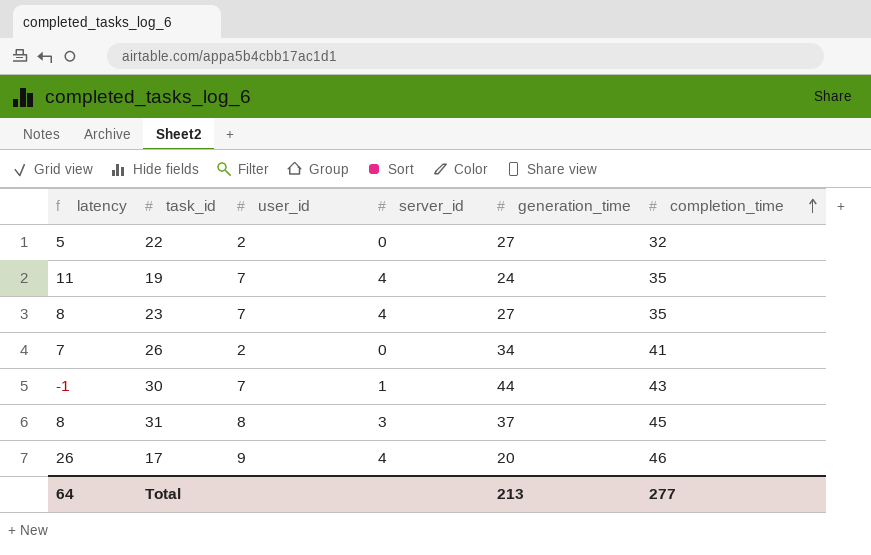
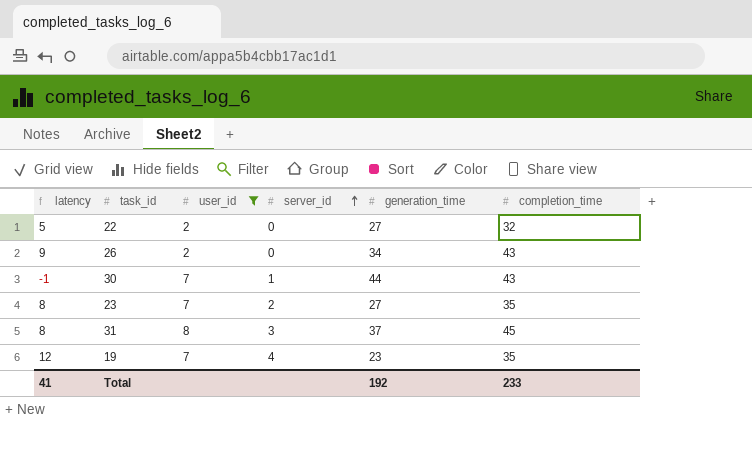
filter: none -> user_id != 9
row order: completion_time ascending -> server_id ascending
26 | latency: 7 -> 9
26 | completion_time: 41 -> 43
23 | server_id: 4 -> 2
19 | latency: 11 -> 12
19 | generation_time: 24 -> 23
Total | latency: 64 -> 41
Total | generation_time: 213 -> 192
Total | completion_time: 277 -> 233

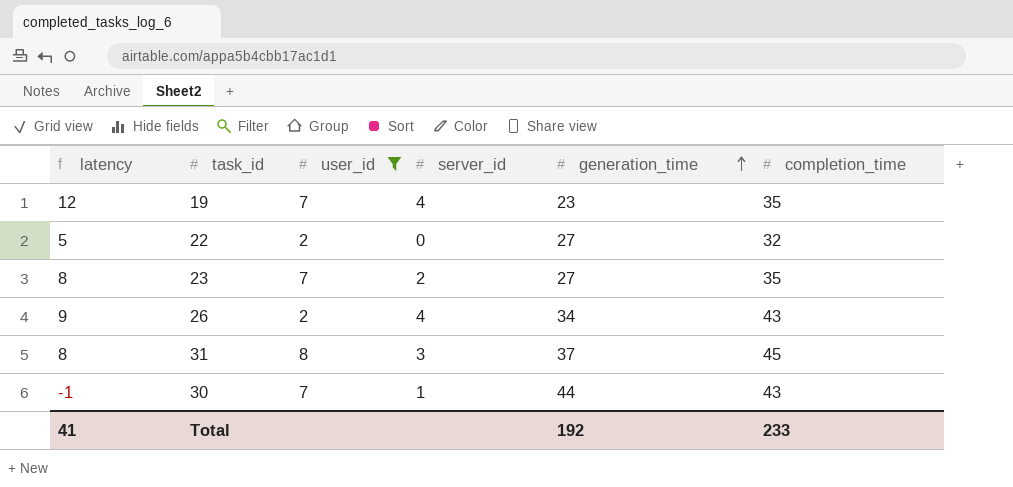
row order: server_id ascending -> generation_time ascending
26 | server_id: 0 -> 4

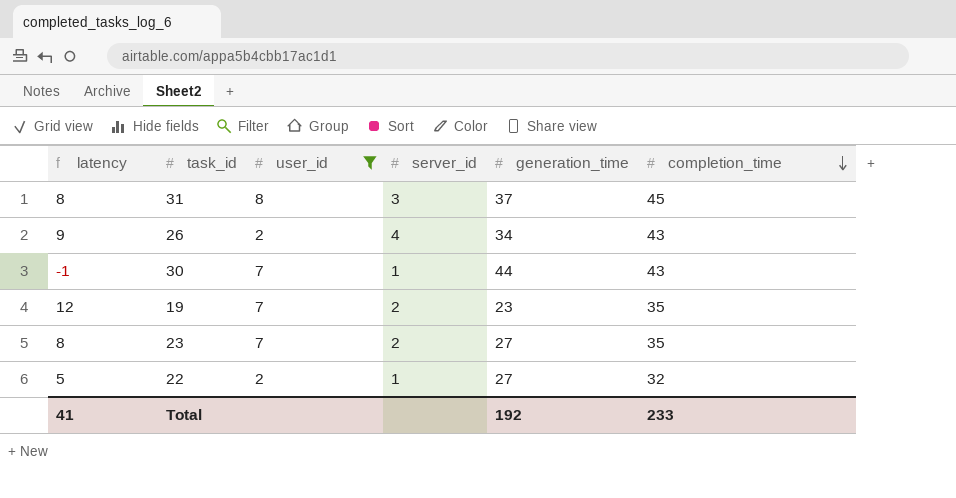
row order: generation_time ascending -> completion_time descending
19 | server_id: 4 -> 2
22 | server_id: 0 -> 1

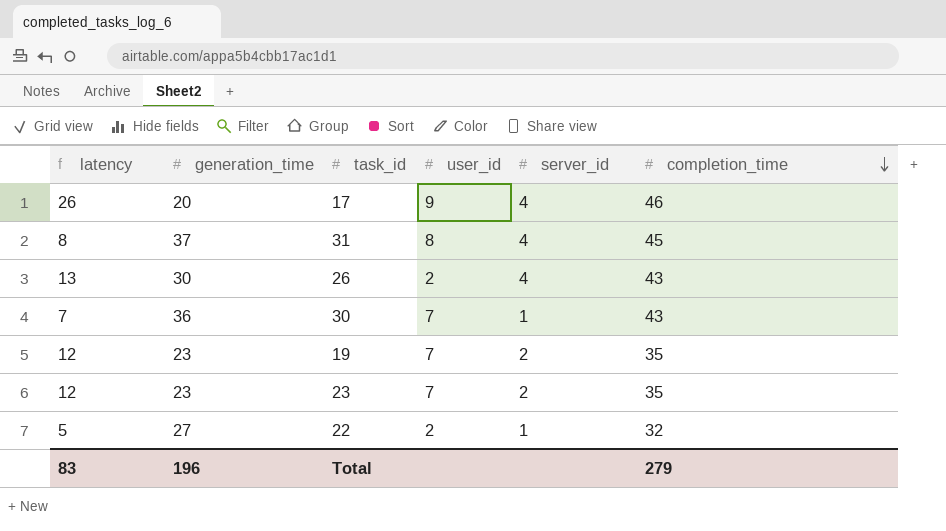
filter: user_id != 9 -> none
column generation_time | position: 5 -> 2
31 | server_id: 3 -> 4
26 | latency: 9 -> 13
26 | generation_time: 34 -> 30
30 | latency: -1 -> 7
30 | generation_time: 44 -> 36
23 | latency: 8 -> 12
23 | generation_time: 27 -> 23
Total | latency: 41 -> 83
Total | generation_time: 192 -> 196
Total | completion_time: 233 -> 279

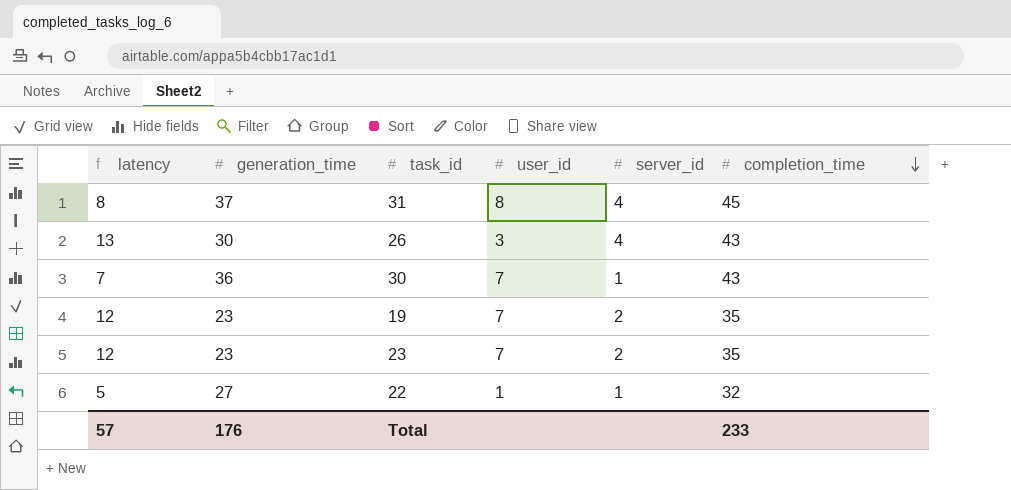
row 17: 26 | 20 | 9 | 4 | 46 -> none
26 | user_id: 2 -> 3
22 | user_id: 2 -> 1
Total | latency: 83 -> 57
Total | generation_time: 196 -> 176
Total | completion_time: 279 -> 233

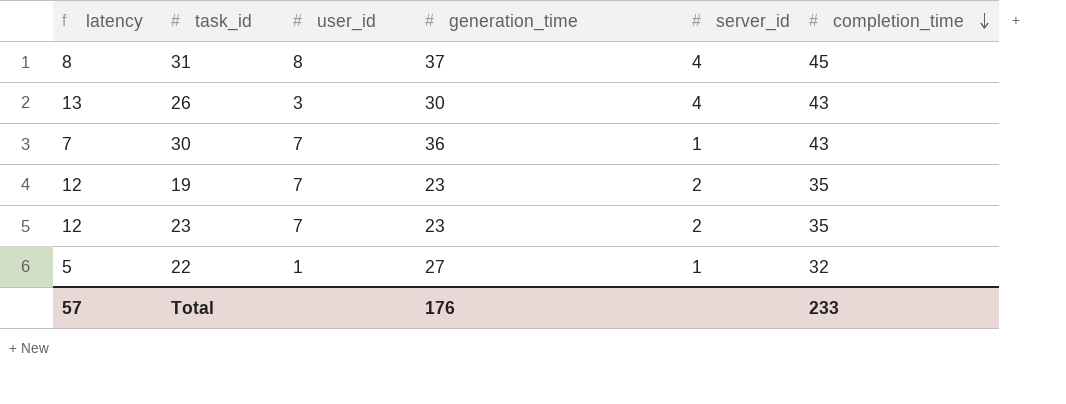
column generation_time | position: 2 -> 4

